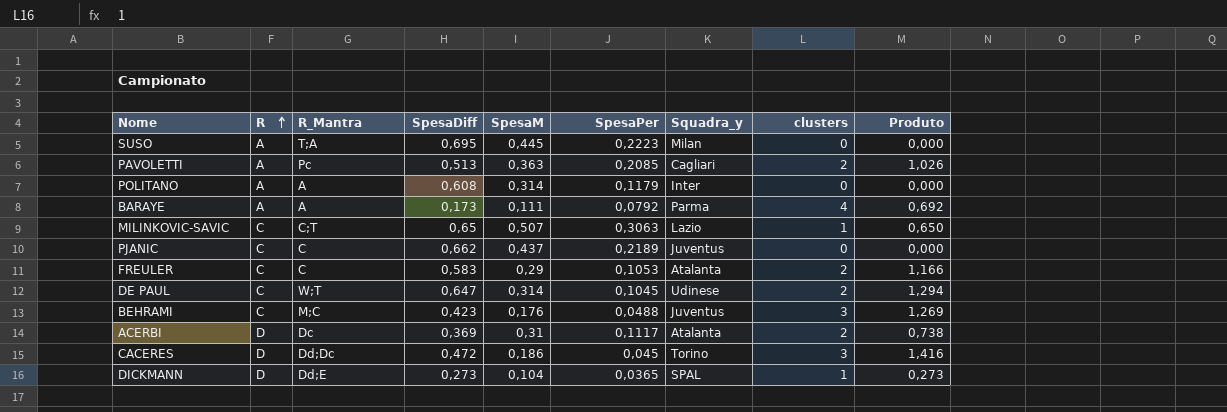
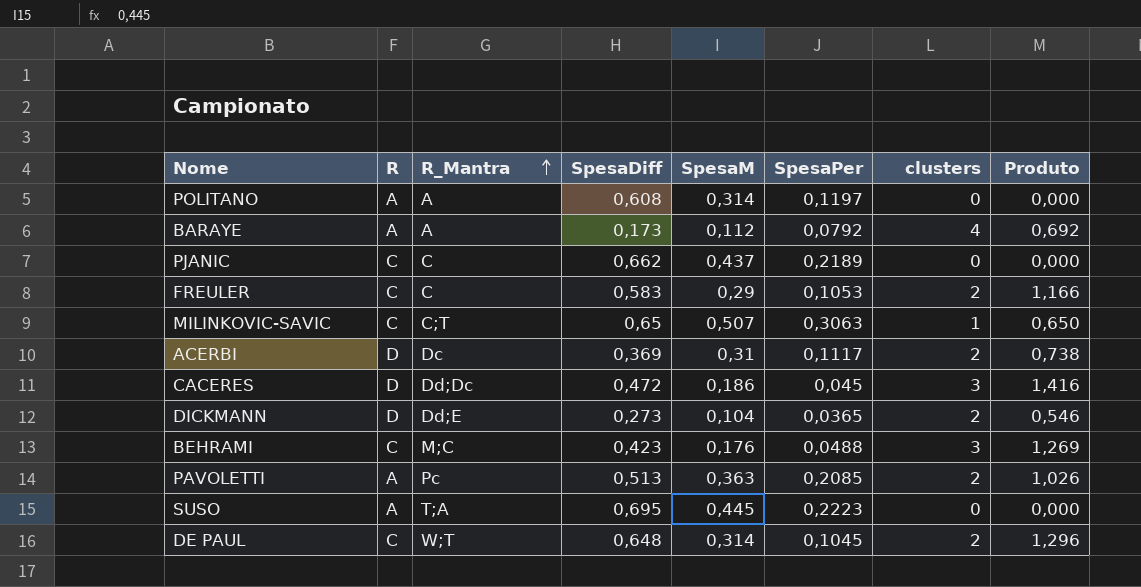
row order: R ascending -> R_Mantra ascending
column Squadra_y | position: 7 -> none
POLITANO | SpesaPer: 0,1179 -> 0,1197
BARAYE | SpesaM: 0,111 -> 0,112
DICKMANN | clusters: 1 -> 2
DICKMANN | Produto: 0,273 -> 0,546
DE PAUL | SpesaDiff: 0,647 -> 0,648
DE PAUL | Produto: 1,294 -> 1,296

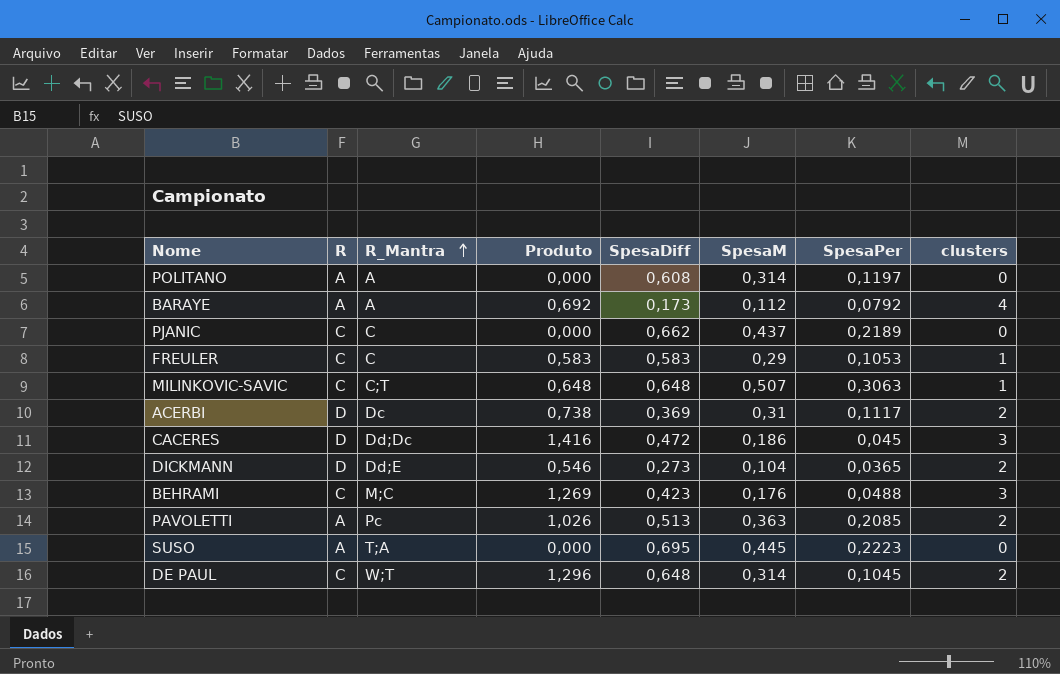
column Produto | position: 8 -> 4
FREULER | Produto: 1,166 -> 0,583
FREULER | clusters: 2 -> 1
MILINKOVIC-SAVIC | Produto: 0,650 -> 0,648
MILINKOVIC-SAVIC | SpesaDiff: 0,65 -> 0,648

